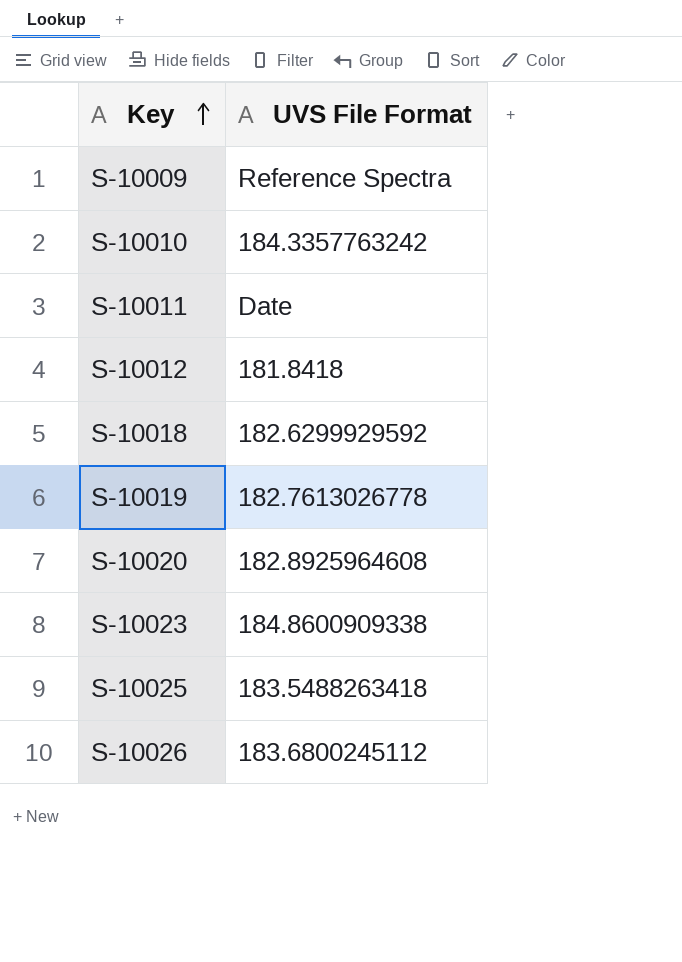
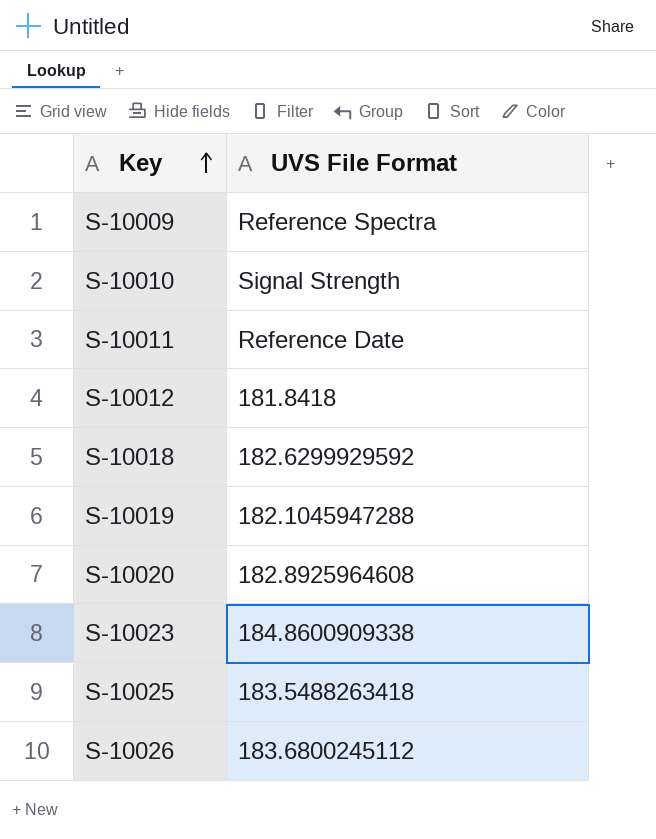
S-10010 | UVS File Format: 184.3357763242 -> Signal Strength
S-10011 | UVS File Format: Date -> Reference Date
S-10019 | UVS File Format: 182.7613026778 -> 182.1045947288

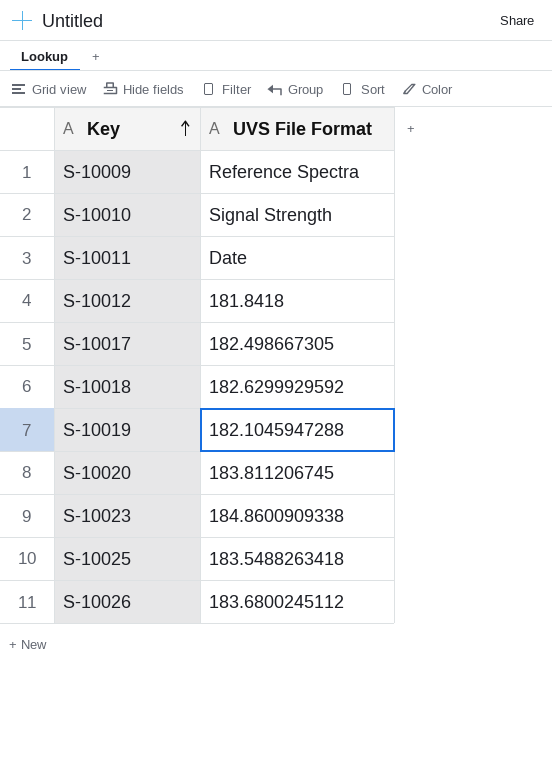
S-10011 | UVS File Format: Reference Date -> Date
row S-10017: none -> 182.498667305
S-10020 | UVS File Format: 182.8925964608 -> 183.811206745

